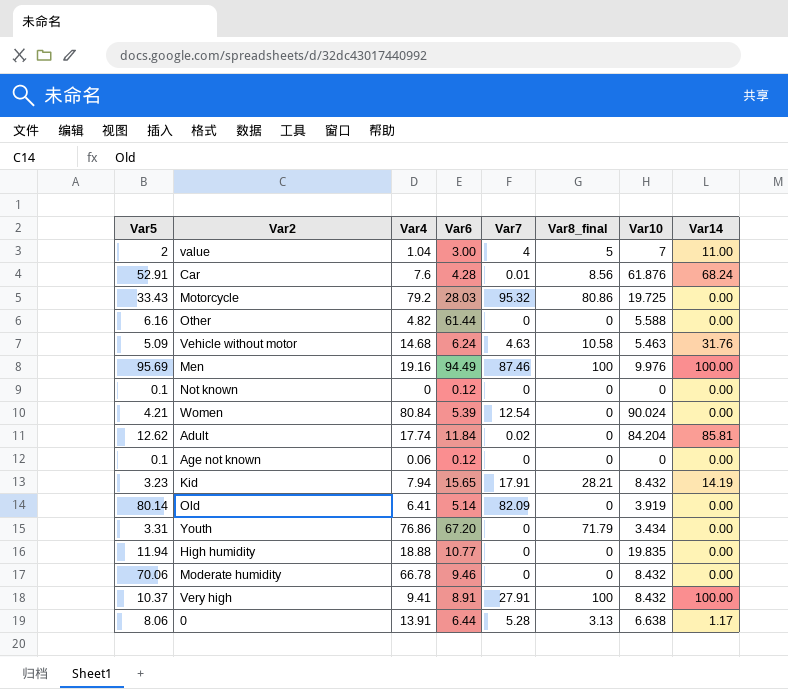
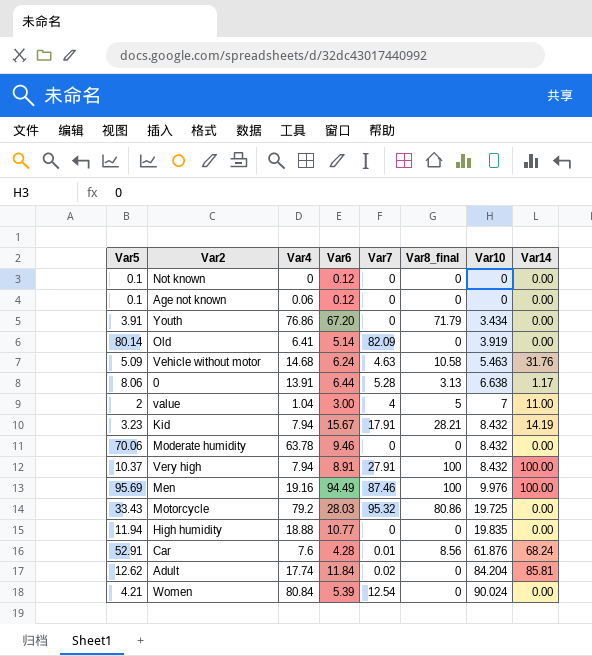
row order: none -> Var10 ascending
row Other: 6.16 | 4.82 | 61.44 | 0 | 0 | 5.588 | 0.00 -> none
Youth | Var5: 3.31 -> 3.91
Kid | Var6: 15.65 -> 15.67
Moderate humidity | Var4: 66.78 -> 63.78
Very high | Var4: 9.41 -> 7.94

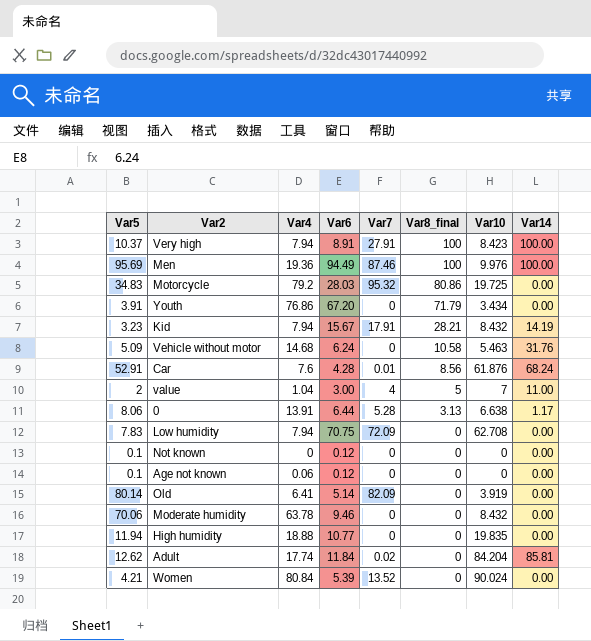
row order: Var10 ascending -> Var8_final descending
Very high | Var10: 8.432 -> 8.423
Men | Var4: 19.16 -> 19.36
Motorcycle | Var5: 33.43 -> 34.83
Vehicle without motor | Var7: 4.63 -> 0
row Low humidity: none -> 7.83 | 7.94 | 70.75 | 72.09 | 0 | 62.708 | 0.00
Women | Var7: 12.54 -> 13.52

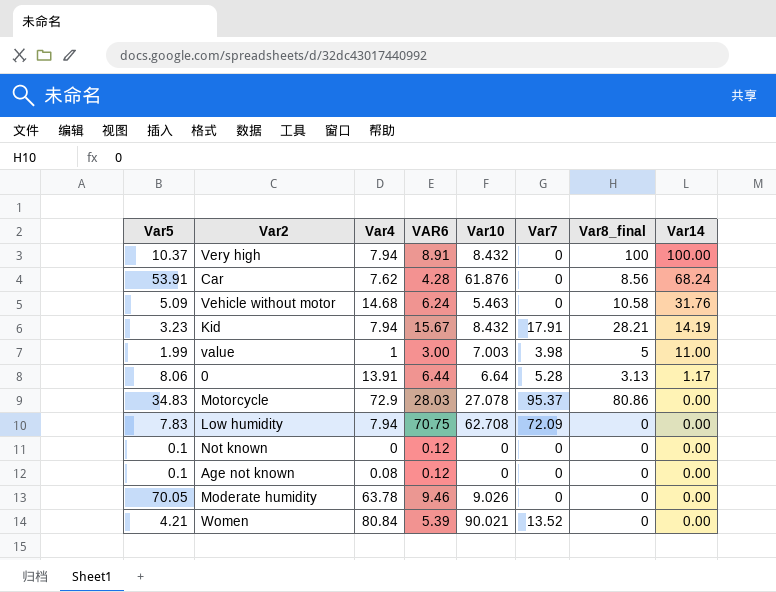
row order: Var8_final descending -> Var14 descending
column name: Var6 -> VAR6
column Var10 | position: 7 -> 5
row Men: 95.69 | 19.36 | 94.49 | 87.46 | 100 | 9.976 | 100.00 -> none
row Youth: 3.91 | 76.86 | 67.20 | 0 | 71.79 | 3.434 | 0.00 -> none
row Old: 80.14 | 6.41 | 5.14 | 82.09 | 0 | 3.919 | 0.00 -> none
row High humidity: 11.94 | 18.88 | 10.77 | 0 | 0 | 19.835 | 0.00 -> none
row Adult: 12.62 | 17.74 | 11.84 | 0.02 | 0 | 84.204 | 85.81 -> none
Very high | Var10: 8.423 -> 8.432
Very high | Var7: 27.91 -> 0
Car | Var5: 52.91 -> 53.91
Car | Var4: 7.6 -> 7.62
Car | Var7: 0.01 -> 0
value | Var5: 2 -> 1.99
value | Var4: 1.04 -> 1
value | Var10: 7 -> 7.003
value | Var7: 4 -> 3.98
0 | Var10: 6.638 -> 6.64
Motorcycle | Var4: 79.2 -> 72.9
Motorcycle | Var10: 19.725 -> 27.078
Motorcycle | Var7: 95.32 -> 95.37
Age not known | Var4: 0.06 -> 0.08
Moderate humidity | Var5: 70.06 -> 70.05
Moderate humidity | Var10: 8.432 -> 9.026
Women | Var10: 90.024 -> 90.021

